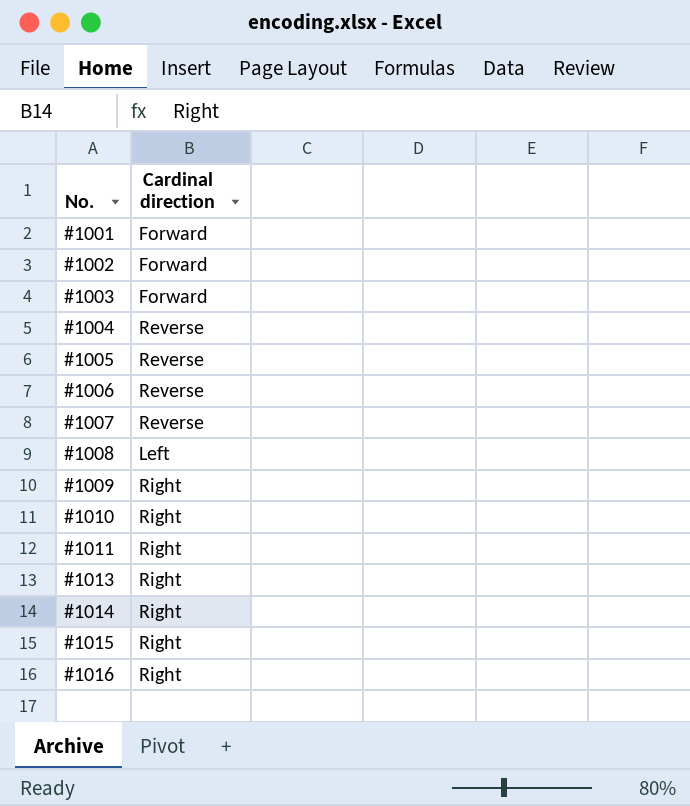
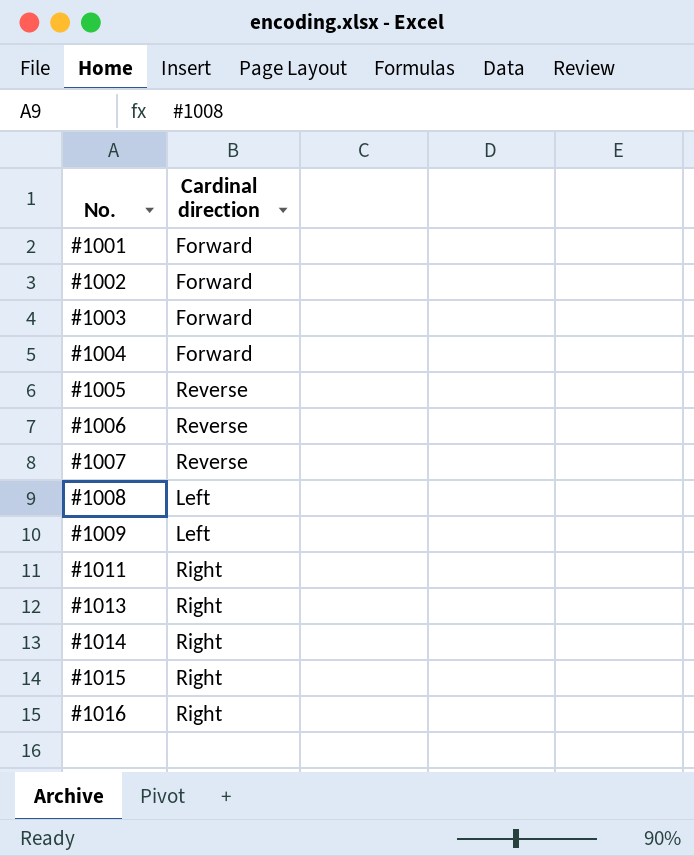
row #1010: Right -> none
#1004 | Cardinal direction: Reverse -> Forward
#1009 | Cardinal direction: Right -> Left

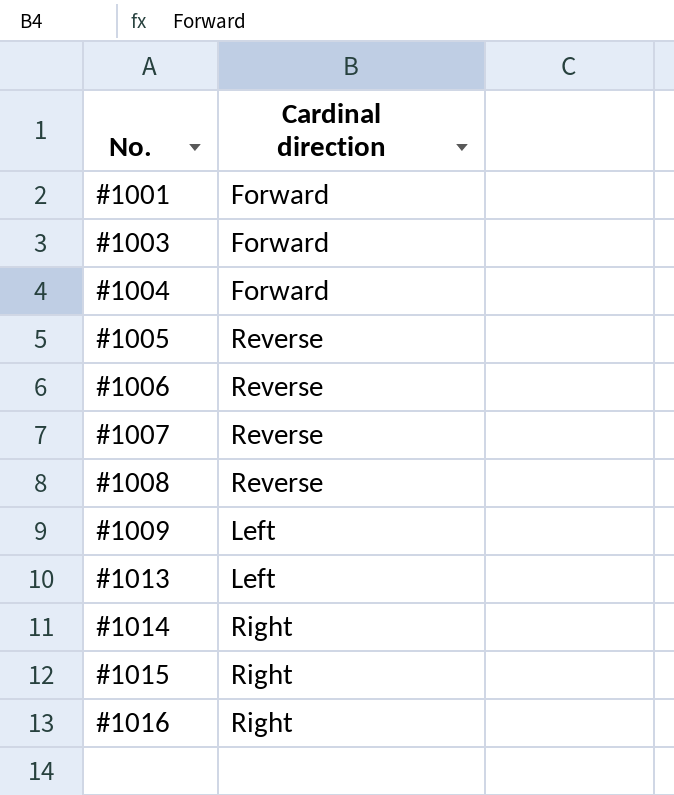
row #1002: Forward -> none
row #1011: Right -> none
#1008 | Cardinal direction: Left -> Reverse
#1013 | Cardinal direction: Right -> Left

